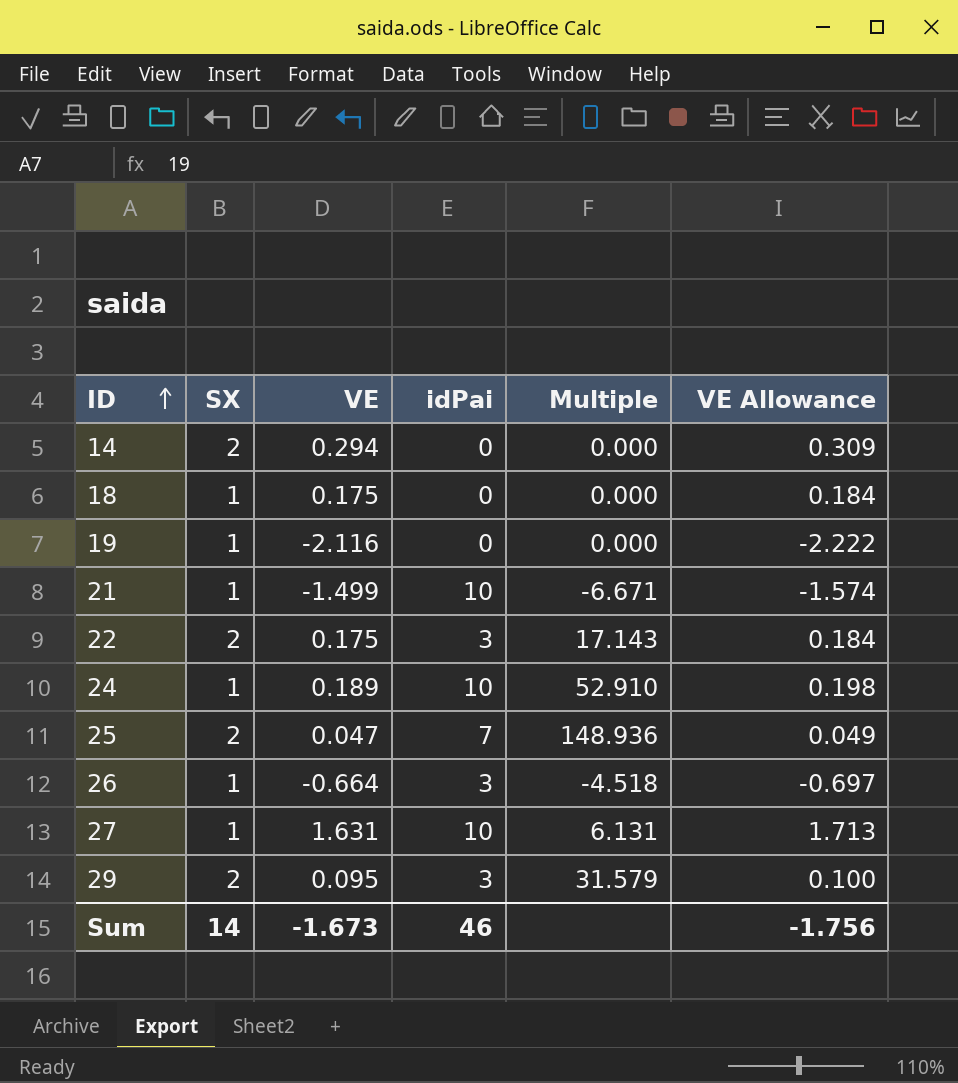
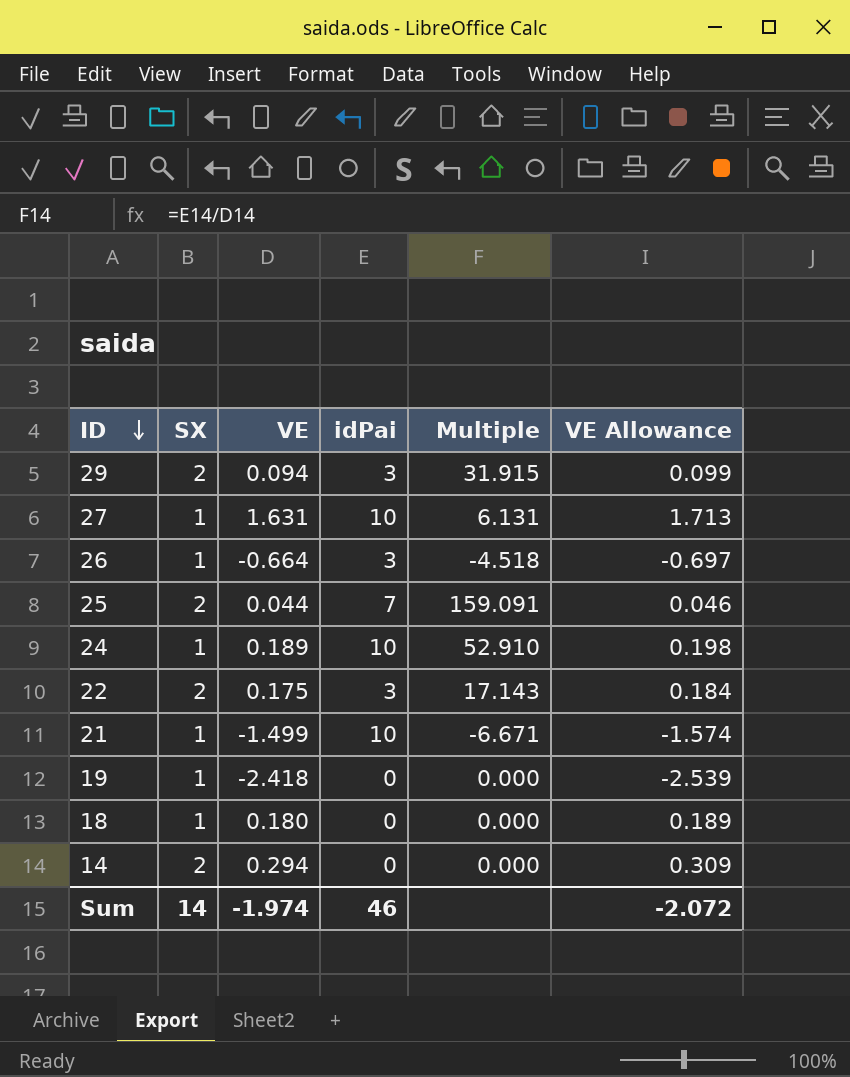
row order: ID ascending -> ID descending
29 | VE: 0.095 -> 0.094
29 | Multiple: 31.579 -> 31.915
29 | VE Allowance: 0.100 -> 0.099
25 | VE: 0.047 -> 0.044
25 | Multiple: 148.936 -> 159.091
25 | VE Allowance: 0.049 -> 0.046
19 | VE: -2.116 -> -2.418
19 | VE Allowance: -2.222 -> -2.539
18 | VE: 0.175 -> 0.180
18 | VE Allowance: 0.184 -> 0.189
Sum | VE: -1.673 -> -1.974
Sum | VE Allowance: -1.756 -> -2.072

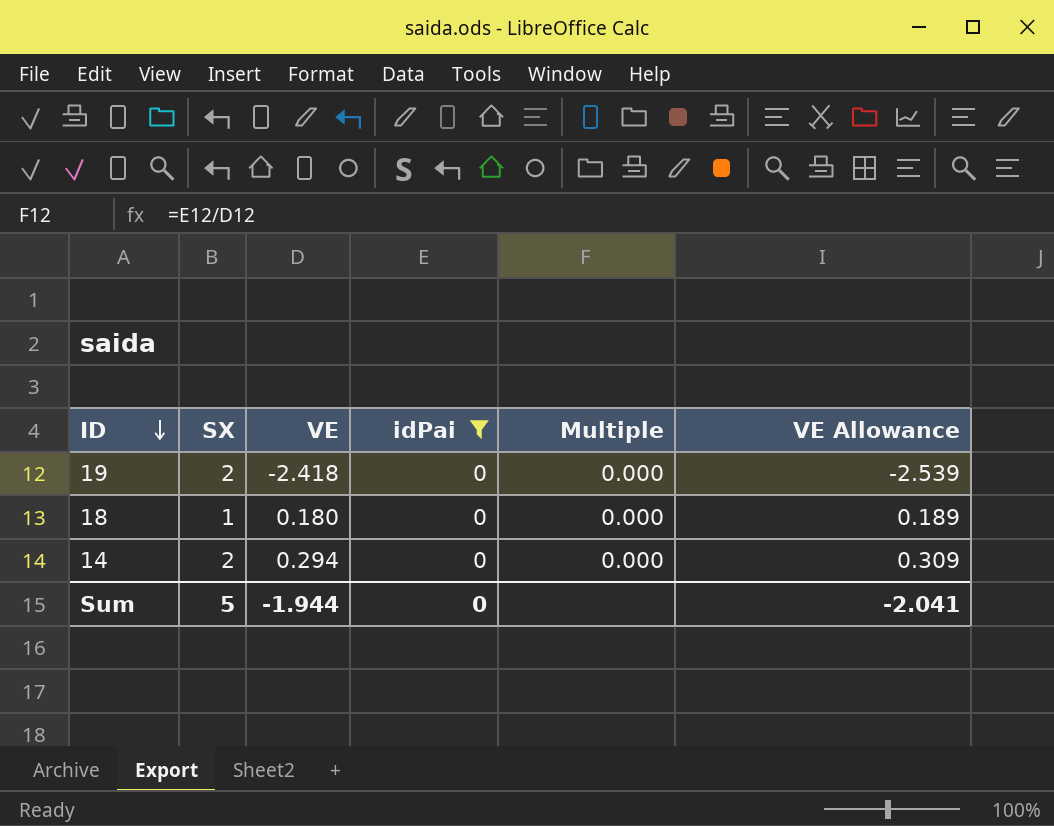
filter: none -> idPai = 0
19 | SX: 1 -> 2
Sum | SX: 14 -> 5
Sum | VE: -1.974 -> -1.944
Sum | idPai: 46 -> 0
Sum | VE Allowance: -2.072 -> -2.041

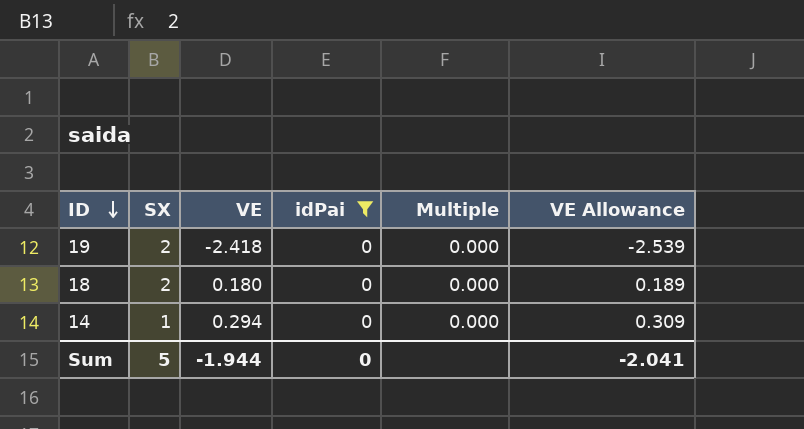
18 | SX: 1 -> 2
14 | SX: 2 -> 1

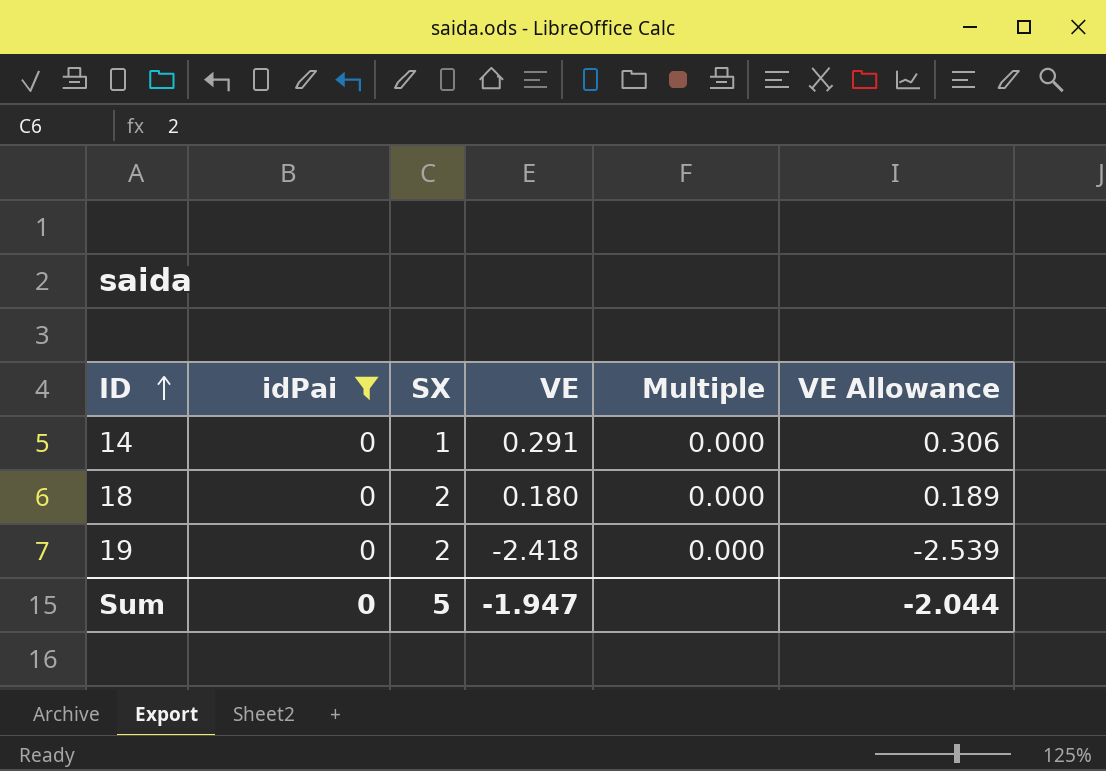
row order: ID descending -> ID ascending
column idPai | position: 4 -> 2
14 | VE: 0.294 -> 0.291
14 | VE Allowance: 0.309 -> 0.306
Sum | VE: -1.944 -> -1.947
Sum | VE Allowance: -2.041 -> -2.044

